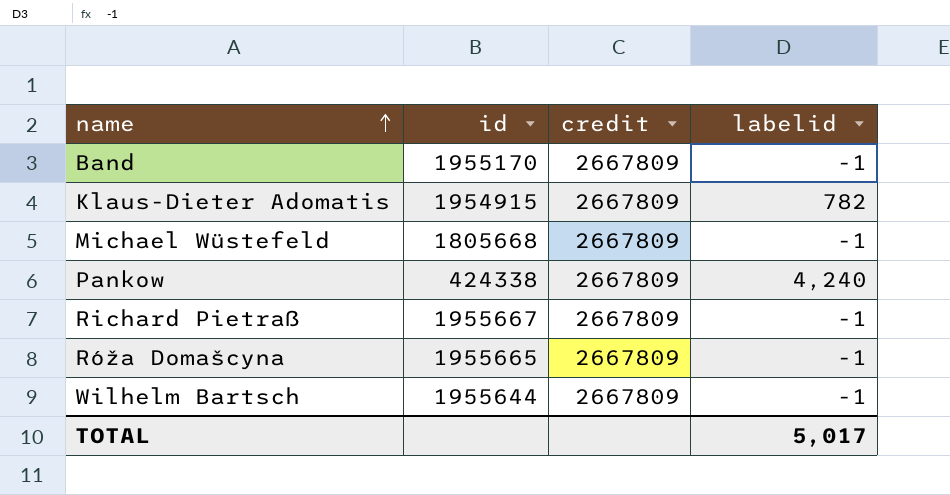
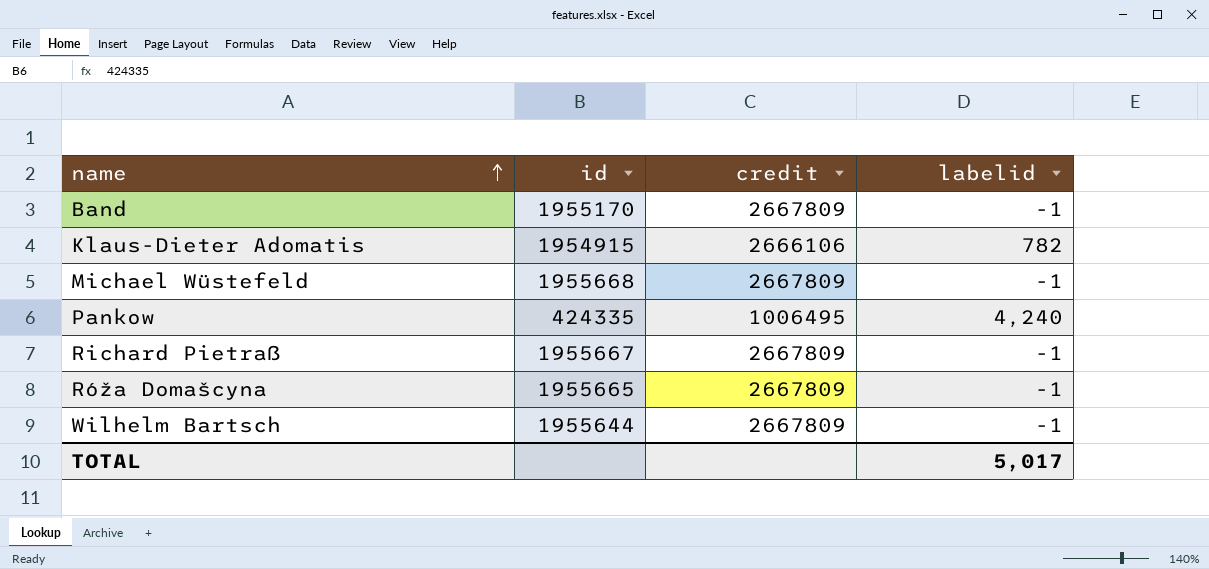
Klaus-Dieter Adomatis | credit: 2667809 -> 2666106
Michael Wüstefeld | id: 1805668 -> 1955668
Pankow | id: 424338 -> 424335
Pankow | credit: 2667809 -> 1006495

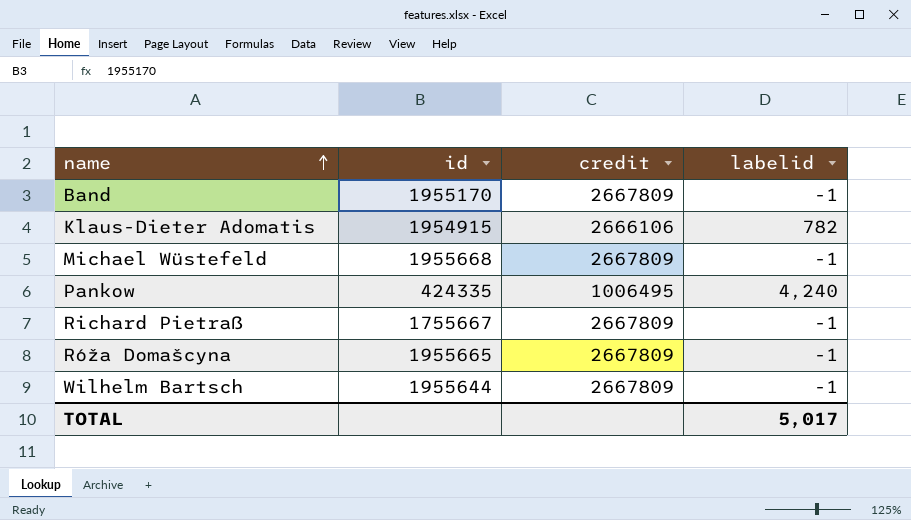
Richard Pietraß | id: 1955667 -> 1755667

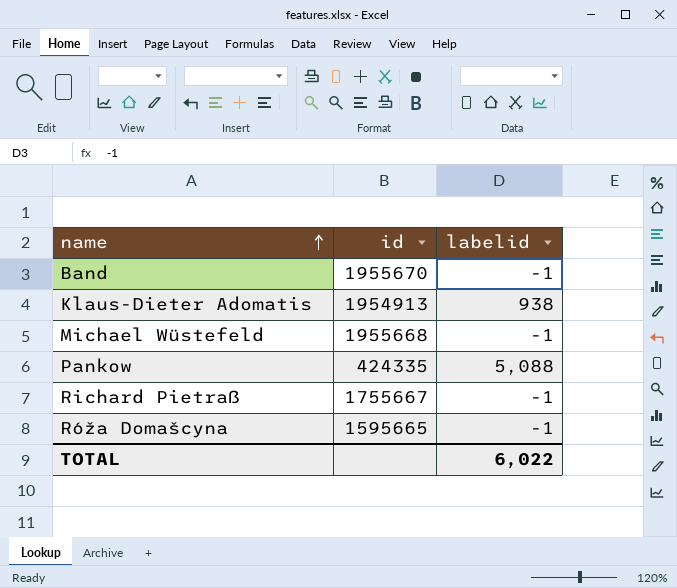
column credit | position: 3 -> none
row Wilhelm Bartsch: 1955644 | 2667809 | -1 -> none
Band | id: 1955170 -> 1955670
Klaus-Dieter Adomatis | id: 1954915 -> 1954913
Klaus-Dieter Adomatis | labelid: 782 -> 938
Pankow | labelid: 4,240 -> 5,088
Róža Domašcyna | id: 1955665 -> 1595665
TOTAL | labelid: 5,017 -> 6,022

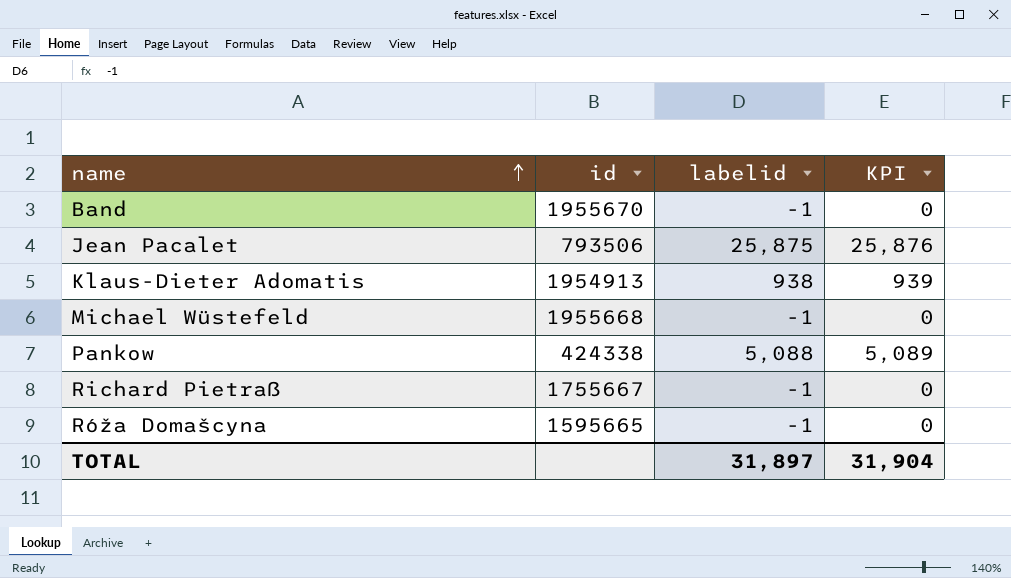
column KPI | formula: none -> [labelid] + 1
row Jean Pacalet: none -> 793506 | 25,875 | 25,876
Pankow | id: 424335 -> 424338
TOTAL | labelid: 6,022 -> 31,897

